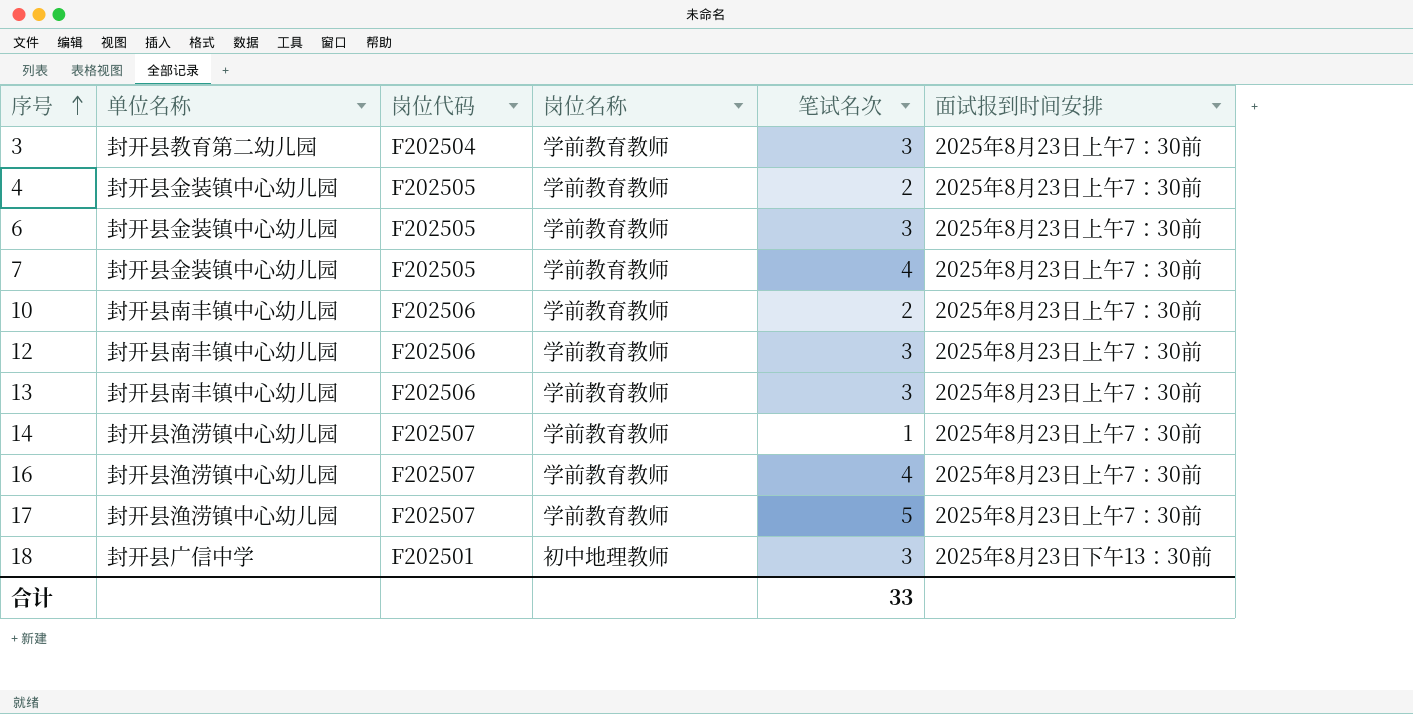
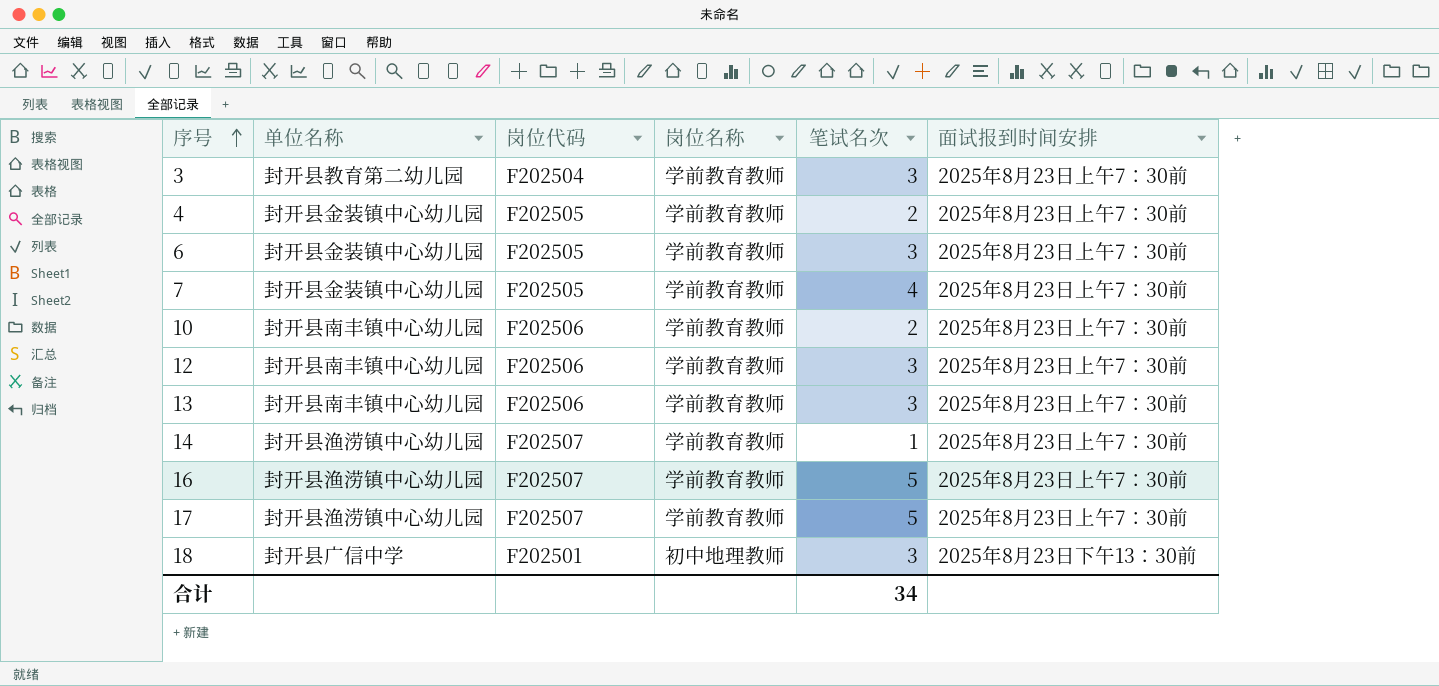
16 | 笔试名次: 4 -> 5
合计 | 笔试名次: 33 -> 34

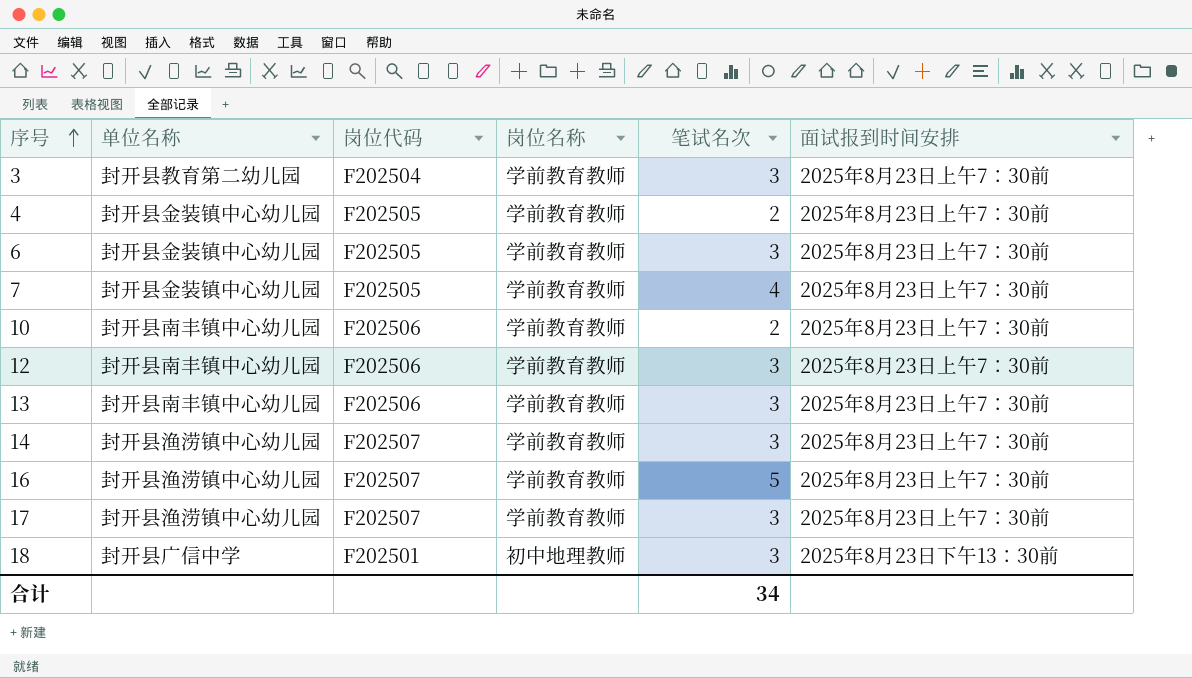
14 | 笔试名次: 1 -> 3
17 | 笔试名次: 5 -> 3

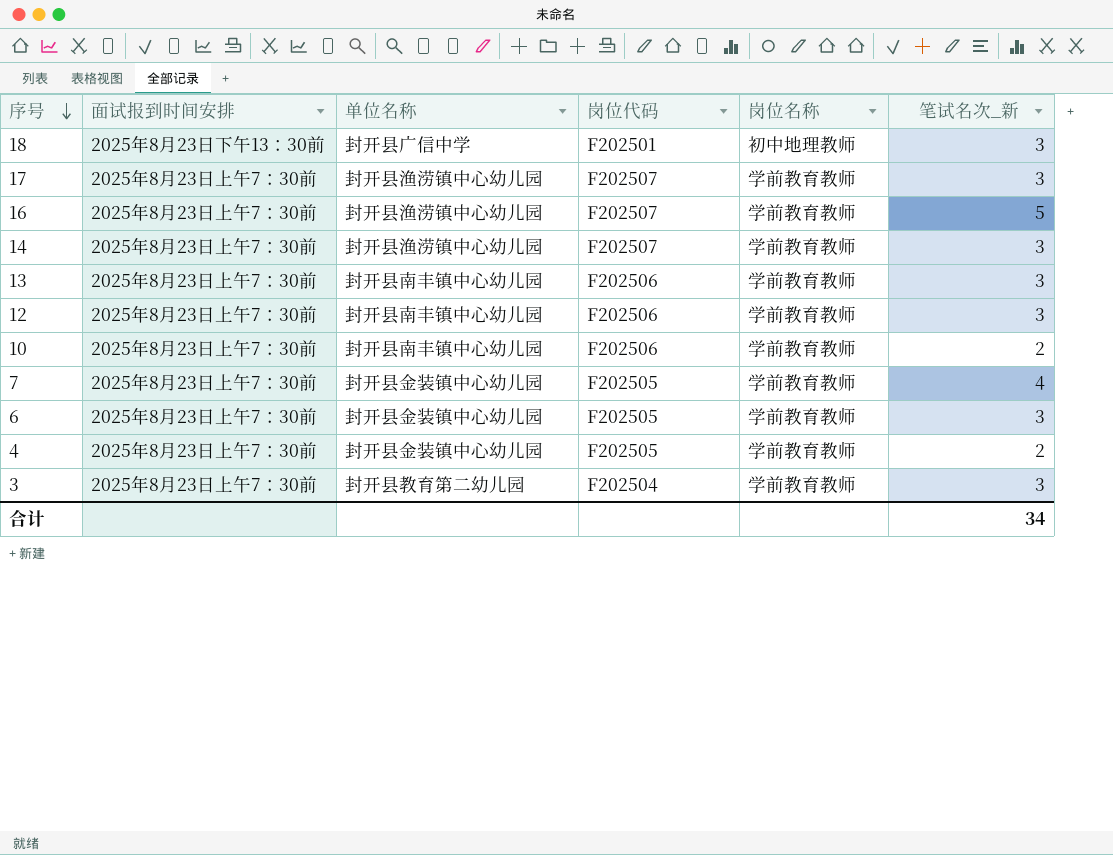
row order: 序号 ascending -> 序号 descending
column 面试报到时间安排 | position: 6 -> 2
column name: 笔试名次 -> 笔试名次_新

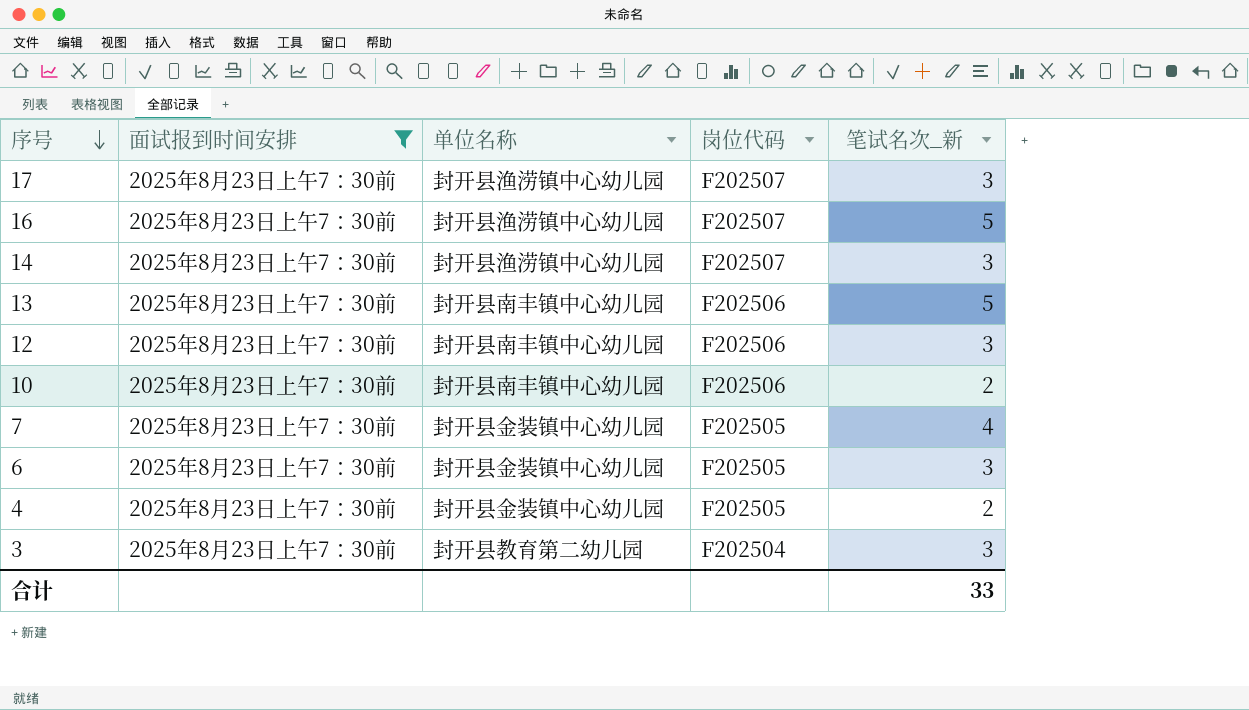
filter: none -> 面试报到时间安排 = 2025年8月23日上午7：30前
column 岗位名称 | position: 5 -> none
13 | 笔试名次_新: 3 -> 5
合计 | 笔试名次_新: 34 -> 33

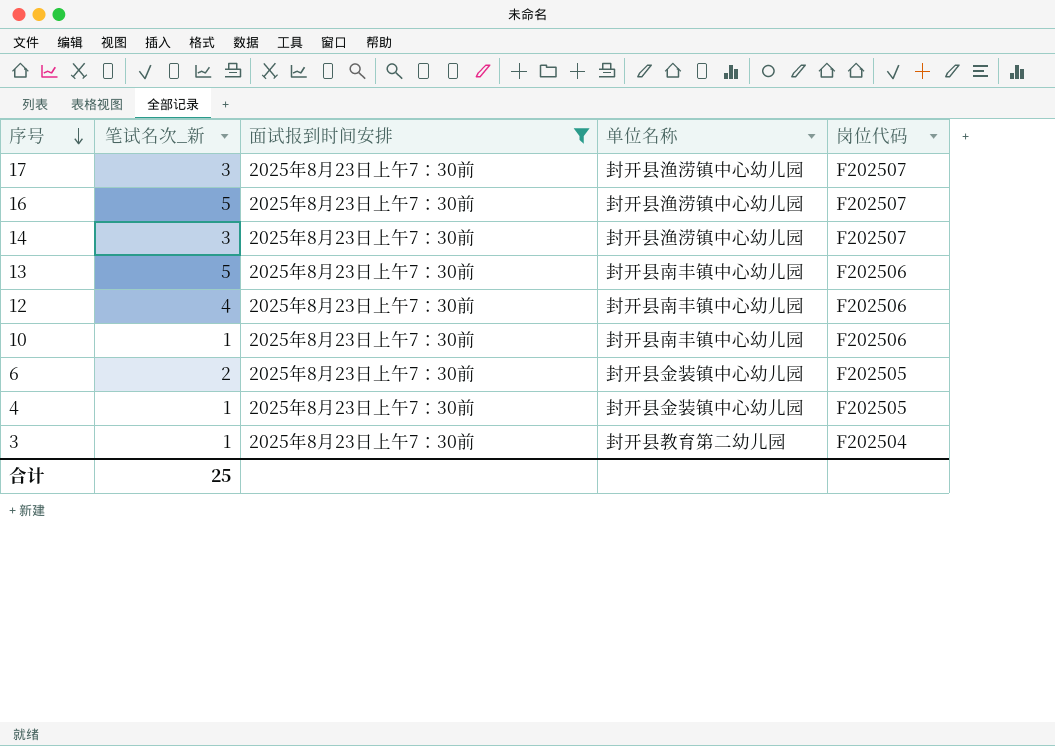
column 笔试名次_新 | position: 5 -> 2
row 7: 2025年8月23日上午7：30前 | 封开县金装镇中心幼儿园 | F202505 | 4 -> none
12 | 笔试名次_新: 3 -> 4
10 | 笔试名次_新: 2 -> 1
6 | 笔试名次_新: 3 -> 2
4 | 笔试名次_新: 2 -> 1
3 | 笔试名次_新: 3 -> 1
合计 | 笔试名次_新: 33 -> 25

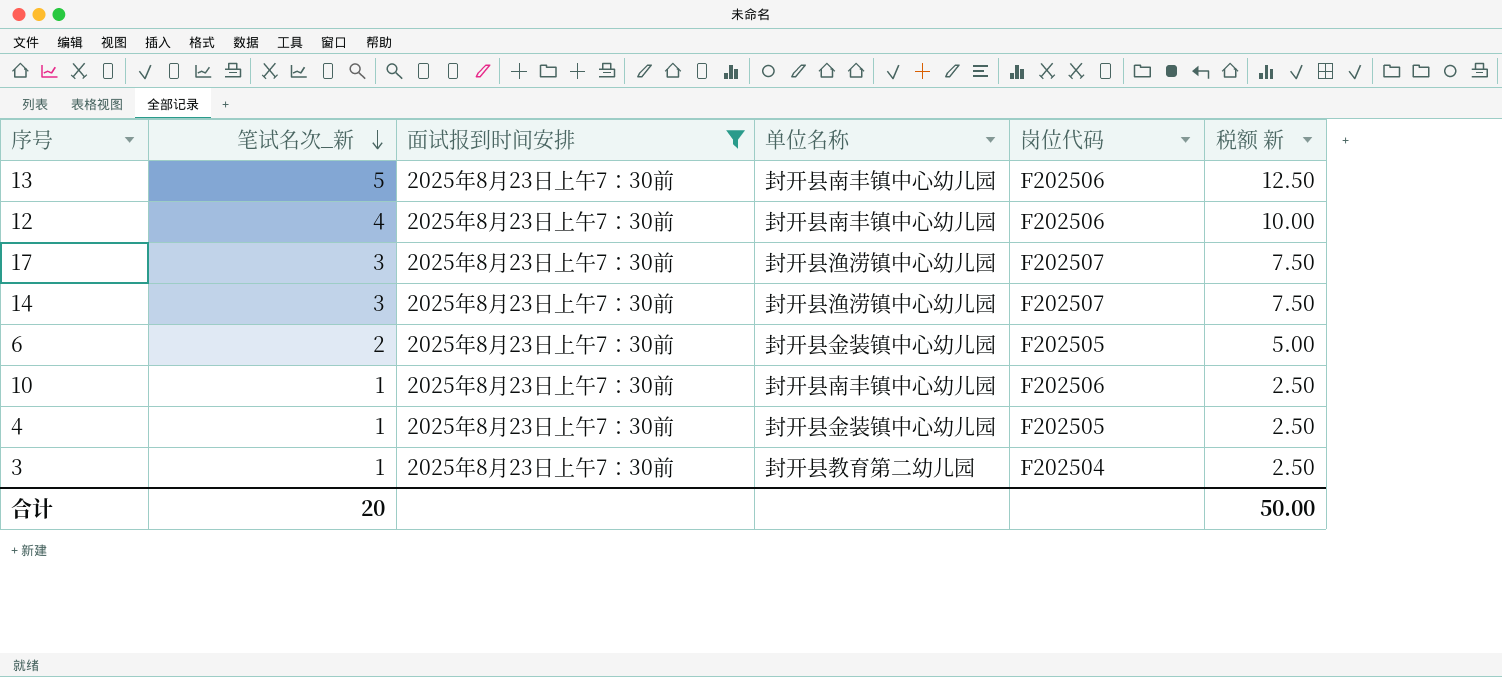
row order: 序号 descending -> 笔试名次_新 descending
column 税额 新 | formula: none -> [笔试名次_新] * 2.5
row 16: 5 | 2025年8月23日上午7：30前 | 封开县渔涝镇中心幼儿园 | F202507 -> none
合计 | 笔试名次_新: 25 -> 20

